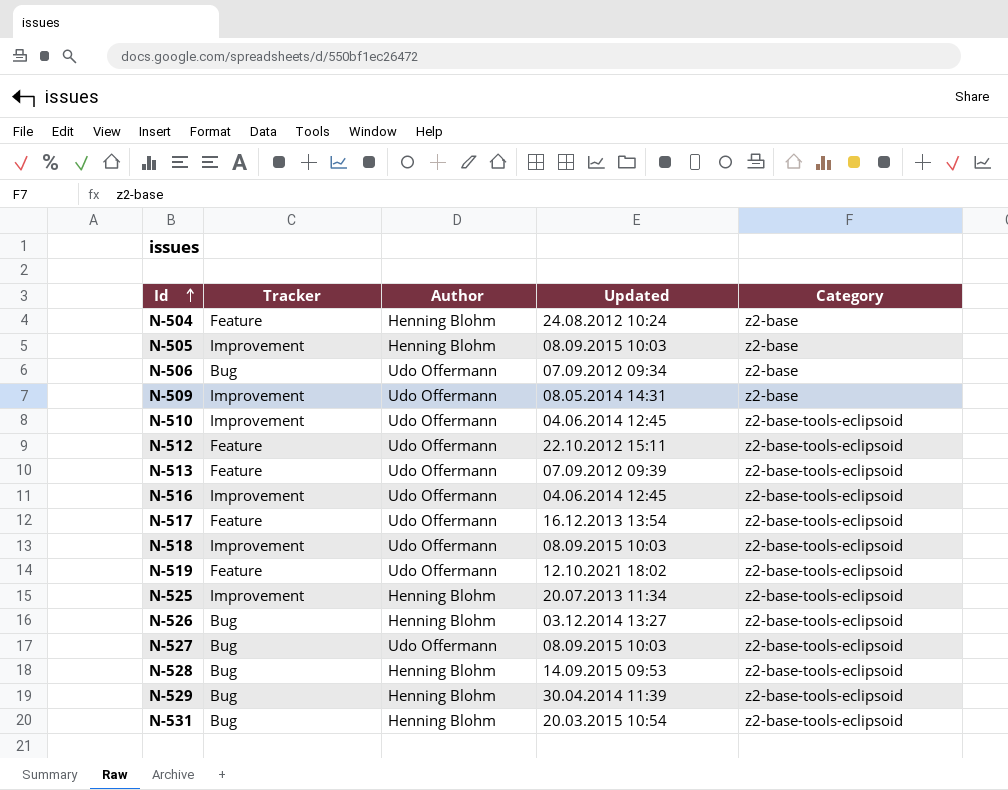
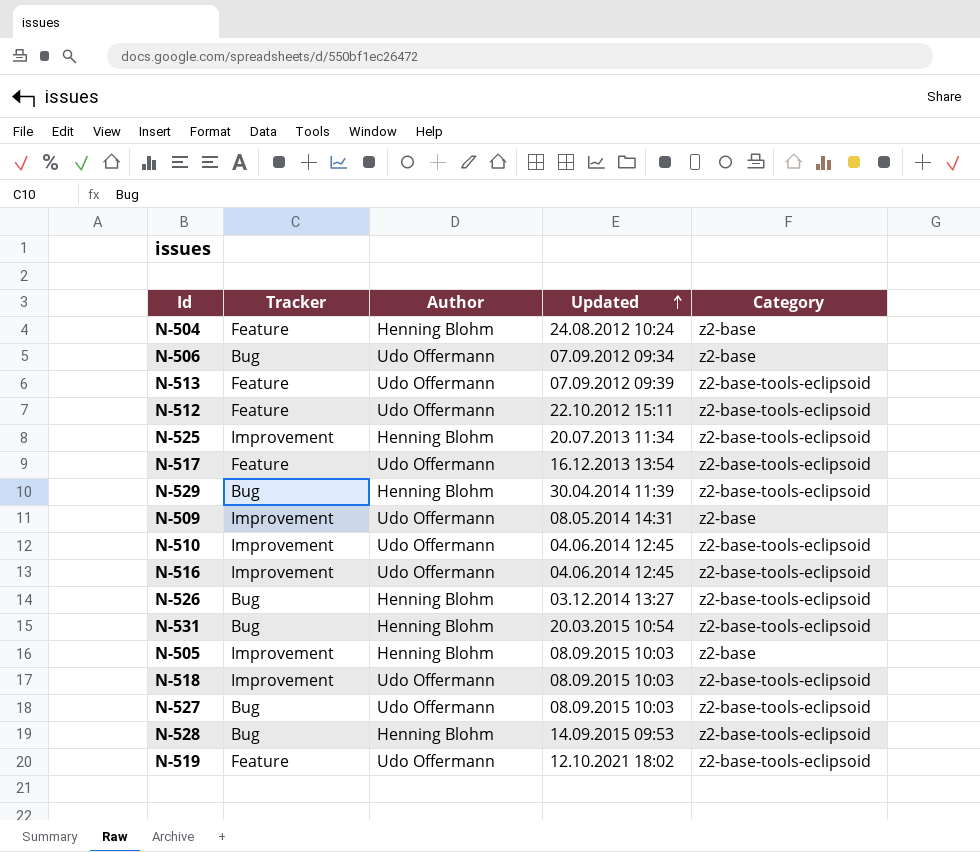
row order: Id ascending -> Updated ascending

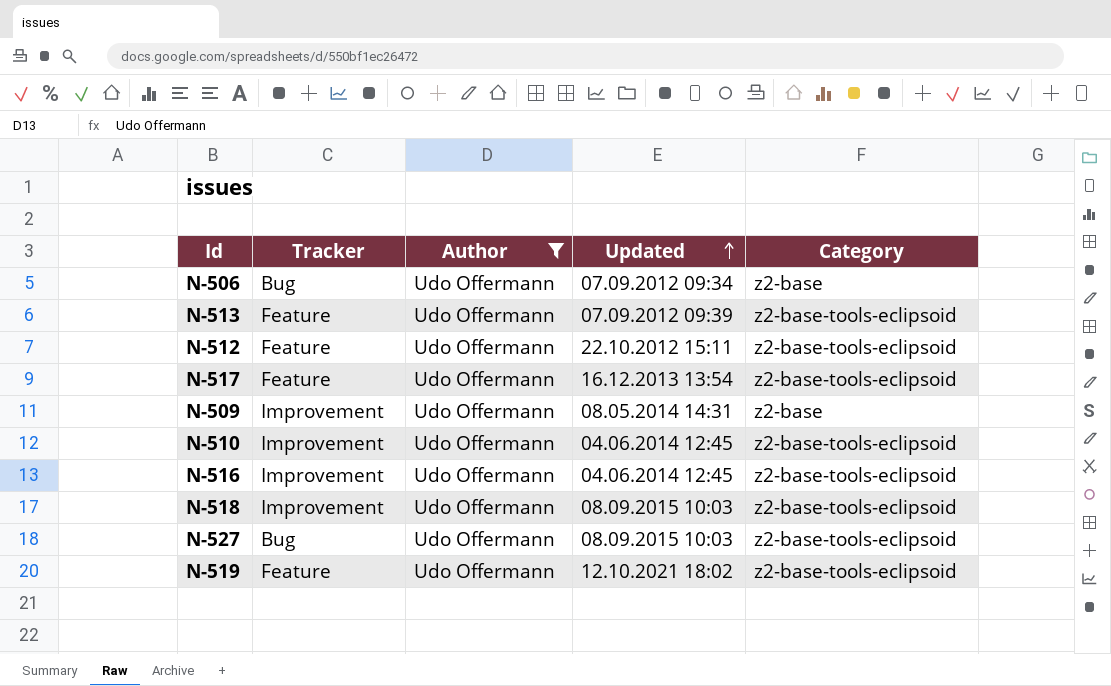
filter: none -> Author = Udo Offermann

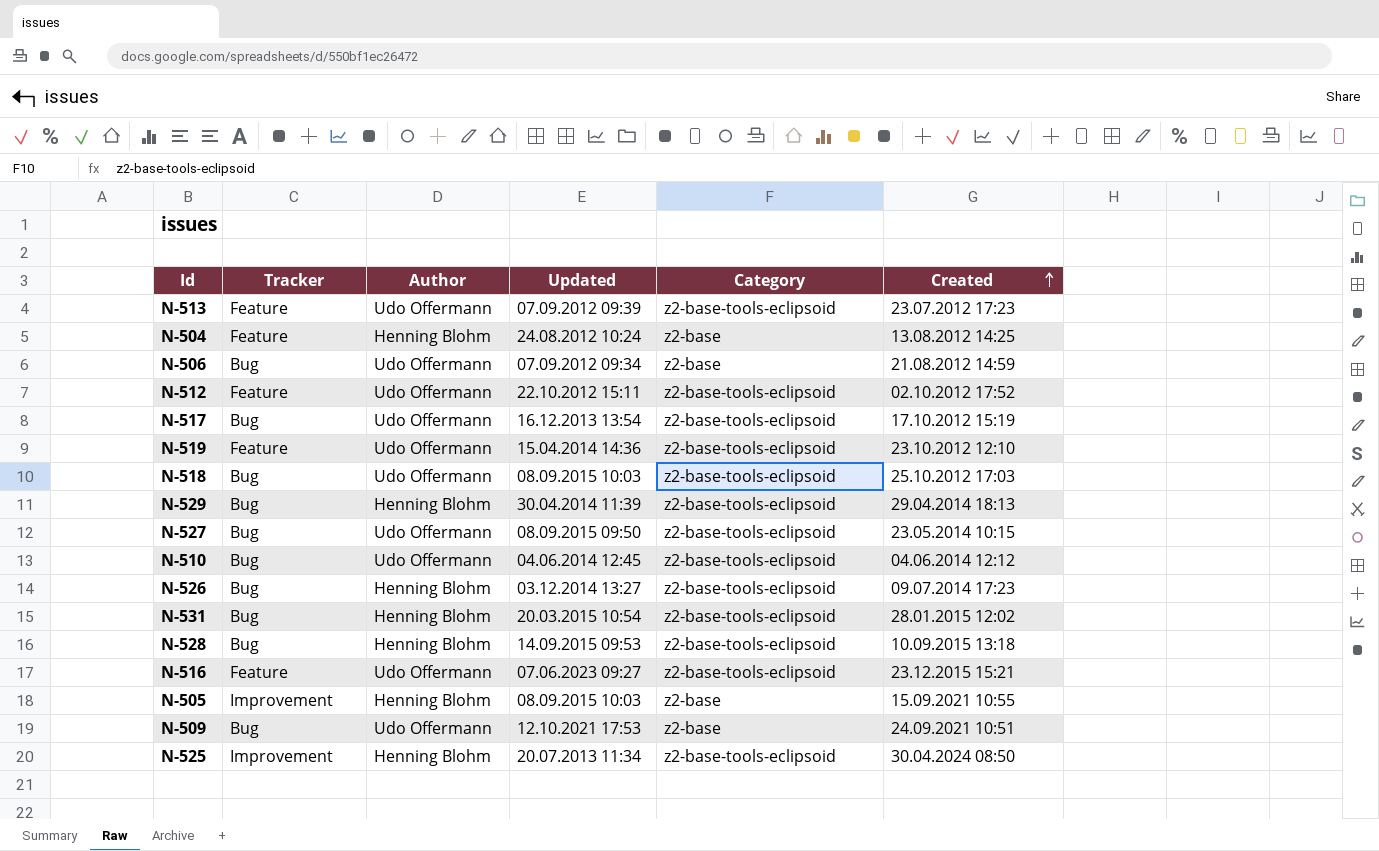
filter: Author = Udo Offermann -> none
row order: Updated ascending -> Created ascending
column Created | position: none -> 6
N-517 | Tracker: Feature -> Bug
N-519 | Updated: 12.10.2021 18:02 -> 15.04.2014 14:36
N-518 | Tracker: Improvement -> Bug
N-527 | Updated: 08.09.2015 10:03 -> 08.09.2015 09:50
N-510 | Tracker: Improvement -> Bug
N-516 | Tracker: Improvement -> Feature
N-516 | Updated: 04.06.2014 12:45 -> 07.06.2023 09:27
N-509 | Tracker: Improvement -> Bug
N-509 | Updated: 08.05.2014 14:31 -> 12.10.2021 17:53

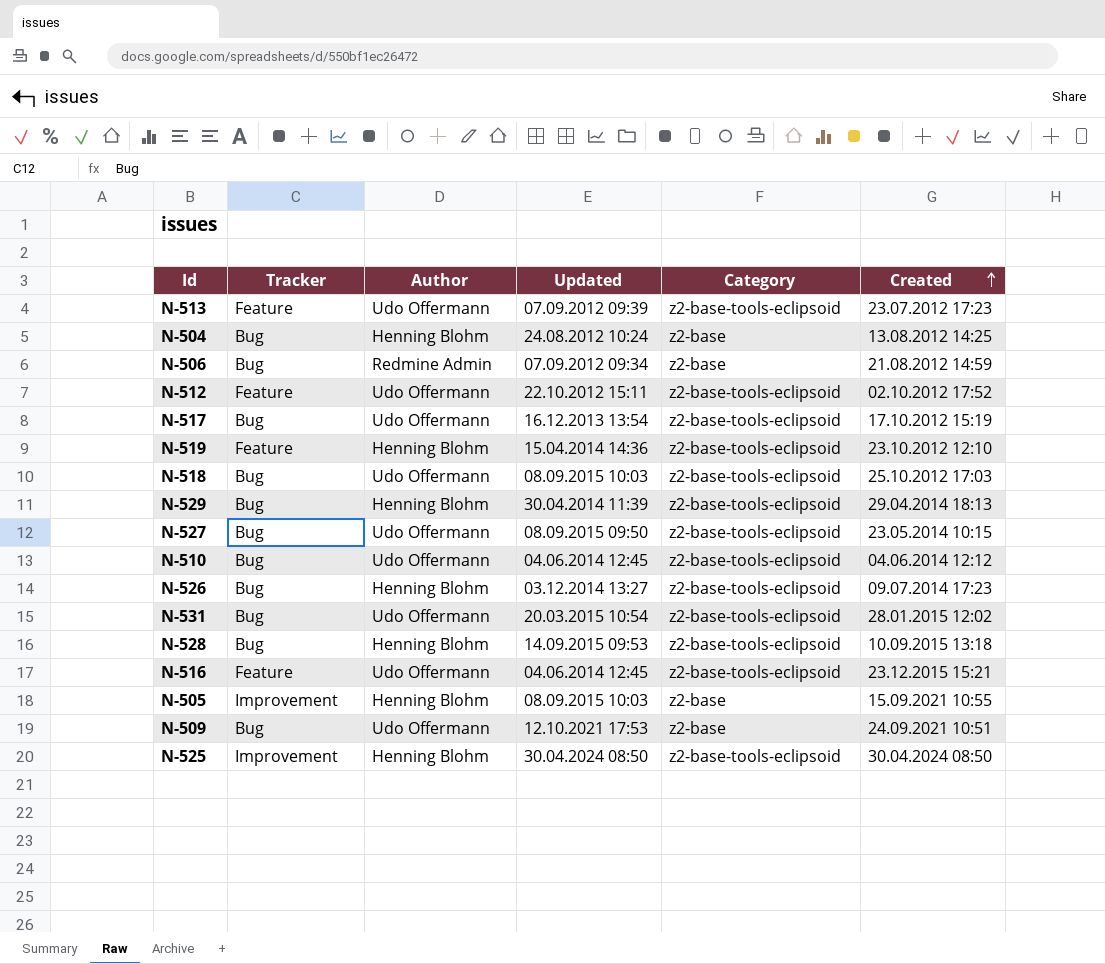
N-504 | Tracker: Feature -> Bug
N-506 | Author: Udo Offermann -> Redmine Admin
N-519 | Author: Udo Offermann -> Henning Blohm
N-531 | Author: Henning Blohm -> Udo Offermann
N-516 | Updated: 07.06.2023 09:27 -> 04.06.2014 12:45
N-525 | Updated: 20.07.2013 11:34 -> 30.04.2024 08:50

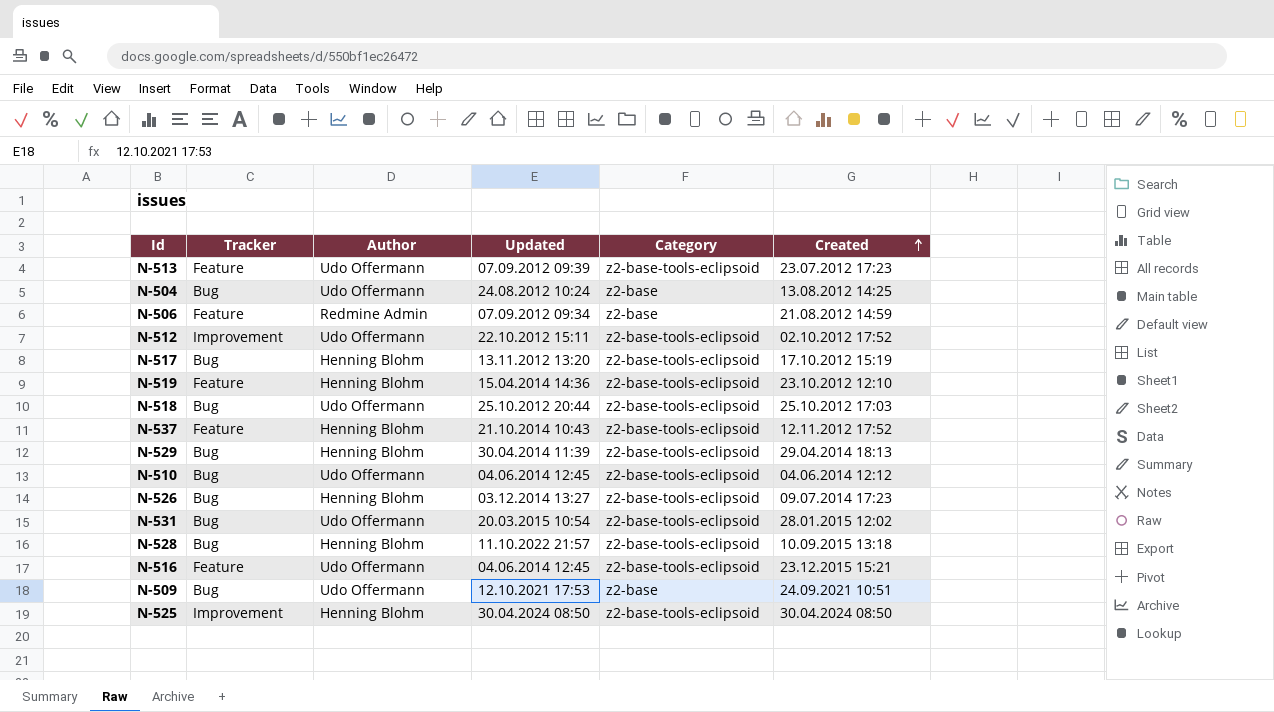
row N-527: Bug | Udo Offermann | 08.09.2015 09:50 | z2-base-tools-eclipsoid | 23.05.2014 10:15 -> none
row N-505: Improvement | Henning Blohm | 08.09.2015 10:03 | z2-base | 15.09.2021 10:55 -> none
N-504 | Author: Henning Blohm -> Udo Offermann
N-506 | Tracker: Bug -> Feature
N-512 | Tracker: Feature -> Improvement
N-517 | Author: Udo Offermann -> Henning Blohm
N-517 | Updated: 16.12.2013 13:54 -> 13.11.2012 13:20
N-518 | Updated: 08.09.2015 10:03 -> 25.10.2012 20:44
row N-537: none -> Feature | Henning Blohm | 21.10.2014 10:43 | z2-base-tools-eclipsoid | 12.11.2012 17:52
N-528 | Updated: 14.09.2015 09:53 -> 11.10.2022 21:57

